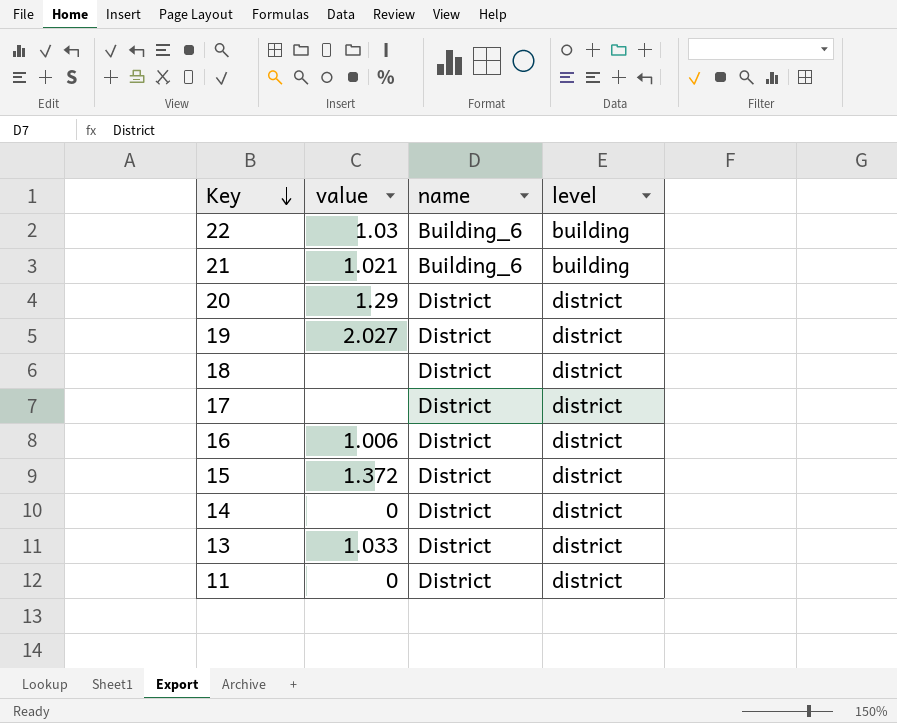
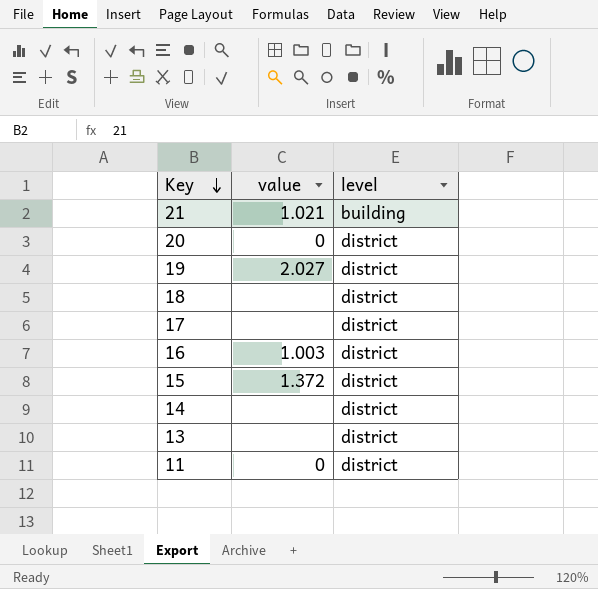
column name | position: 3 -> none
row 22: 1.03 | Building_6 | building -> none
20 | value: 1.29 -> 0
16 | value: 1.006 -> 1.003
14 | value: 0 -> none
13 | value: 1.033 -> none

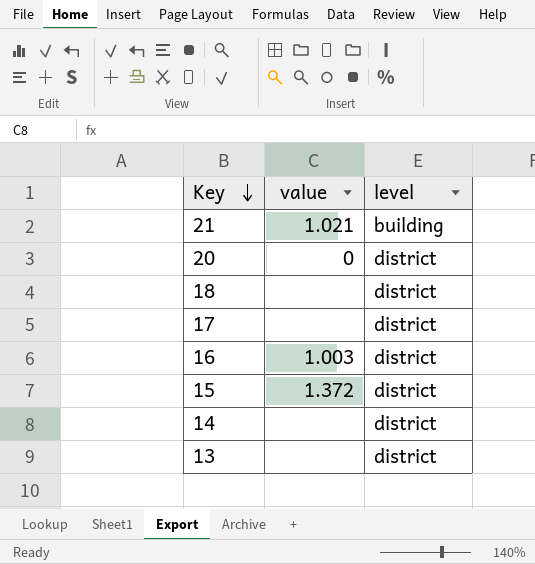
row 19: 2.027 | district -> none
row 11: 0 | district -> none

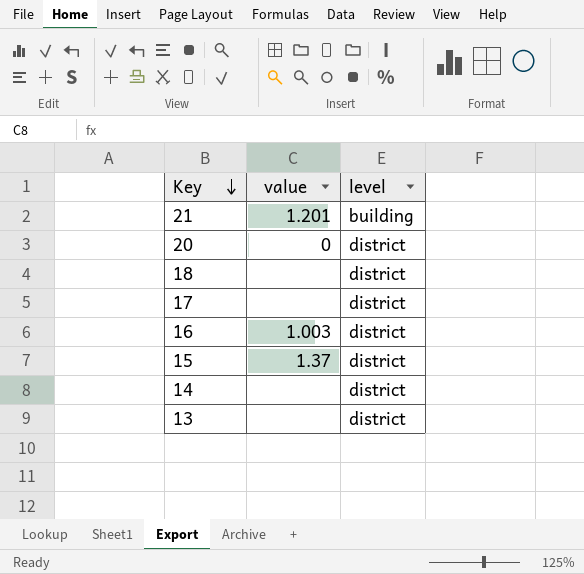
21 | value: 1.021 -> 1.201
15 | value: 1.372 -> 1.37

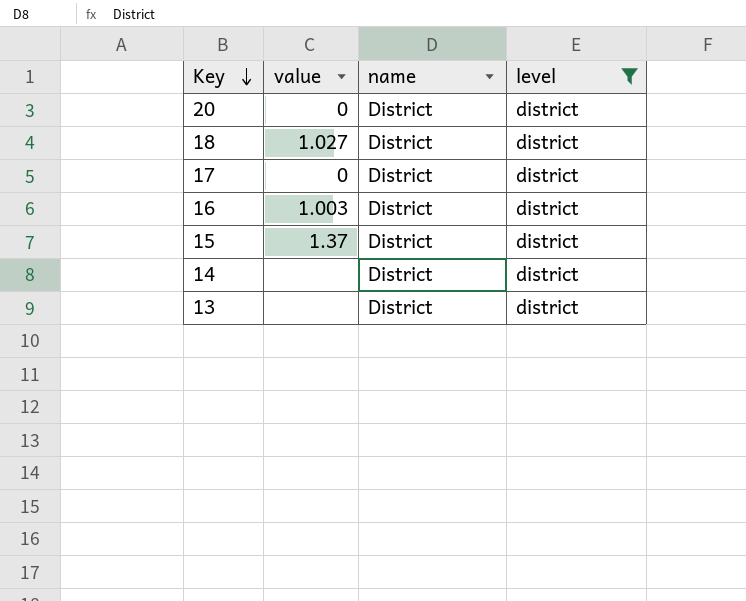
filter: none -> level = district
column name | position: none -> 3
18 | value: none -> 1.027
17 | value: none -> 0

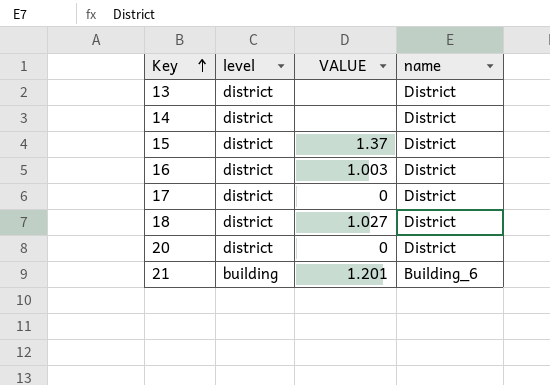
filter: level = district -> none
row order: Key descending -> Key ascending
column level | position: 4 -> 2
column name: value -> VALUE

